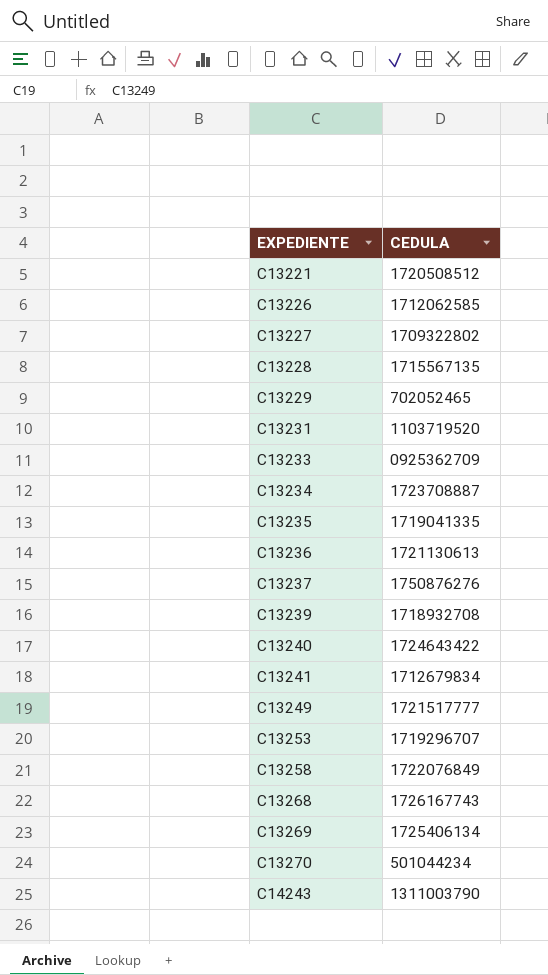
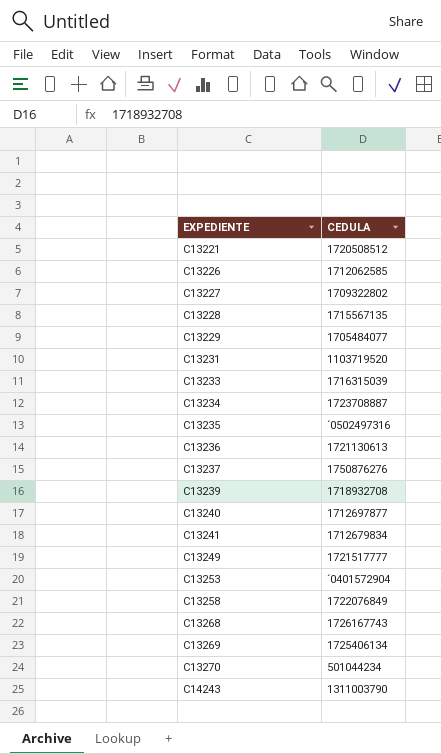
C13229 | CEDULA: 702052465 -> 1705484077
C13233 | CEDULA: 0925362709 -> 1716315039
C13235 | CEDULA: 1719041335 -> ´0502497316
C13240 | CEDULA: 1724643422 -> 1712697877
C13253 | CEDULA: 1719296707 -> ´0401572904

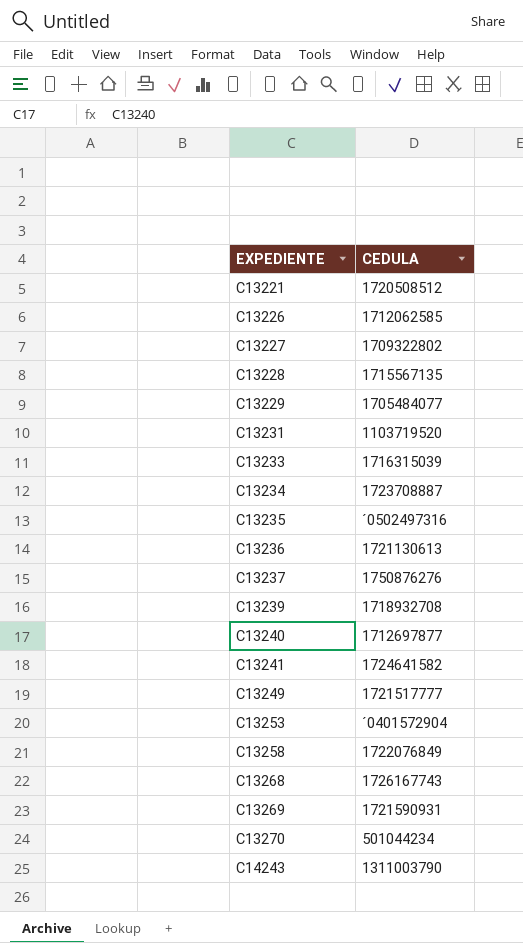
C13241 | CEDULA: 1712679834 -> 1724641582
C13269 | CEDULA: 1725406134 -> 1721590931

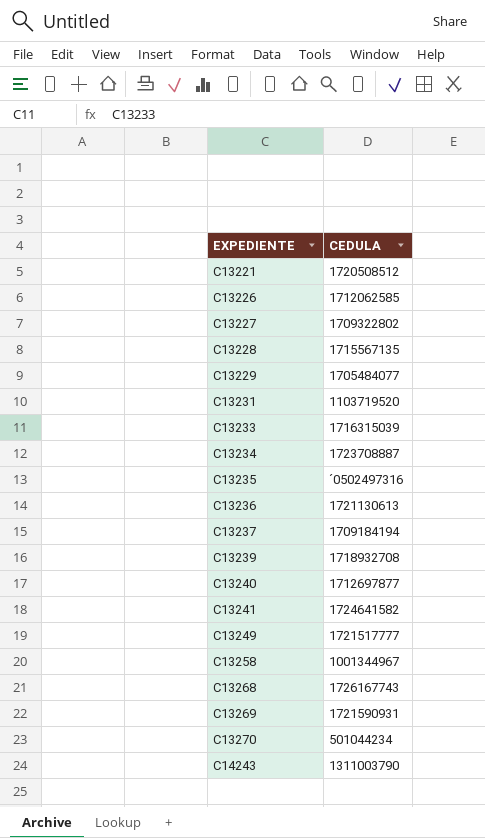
row C13253: ´0401572904 -> none
C13237 | CEDULA: 1750876276 -> 1709184194
C13258 | CEDULA: 1722076849 -> 1001344967

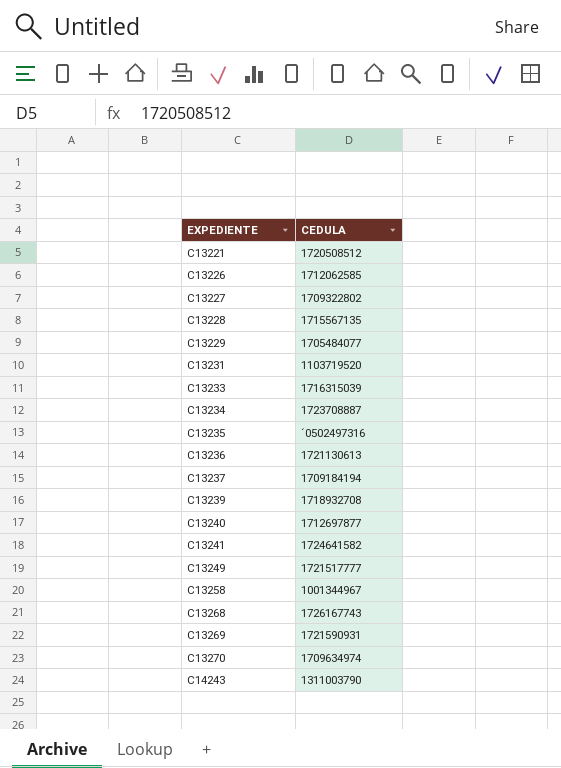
C13270 | CEDULA: 501044234 -> 1709634974

